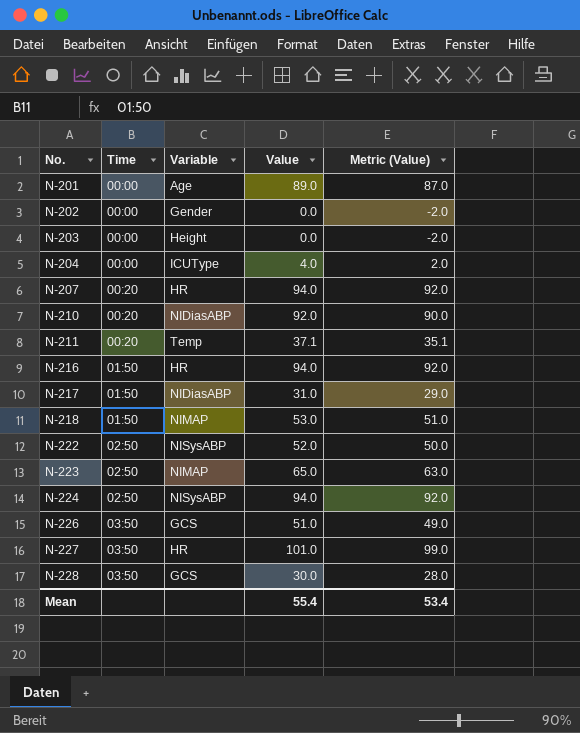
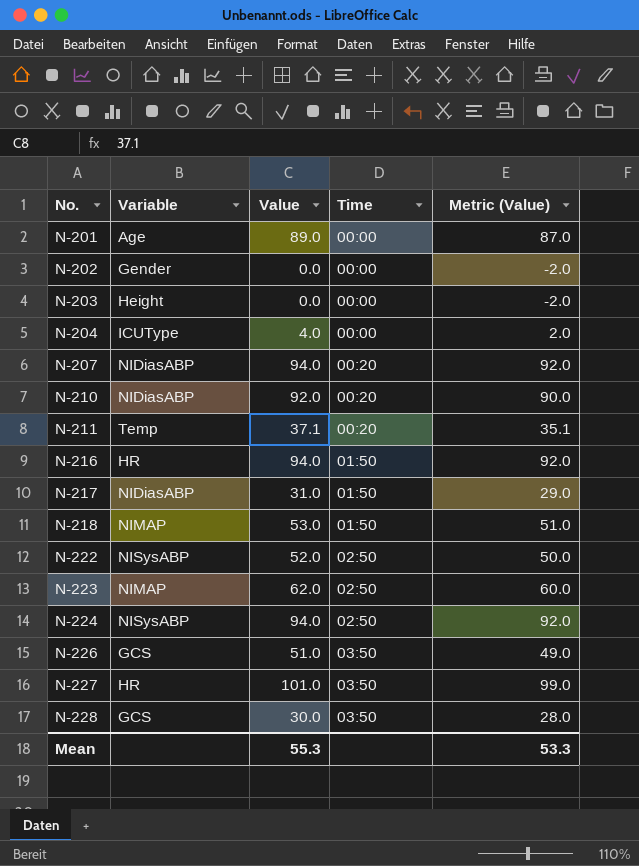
column Time | position: 2 -> 4
N-207 | Variable: HR -> NIDiasABP
N-223 | Value: 65.0 -> 62.0
N-223 | Metric (Value): 63.0 -> 60.0
Mean | Value: 55.4 -> 55.3
Mean | Metric (Value): 53.4 -> 53.3

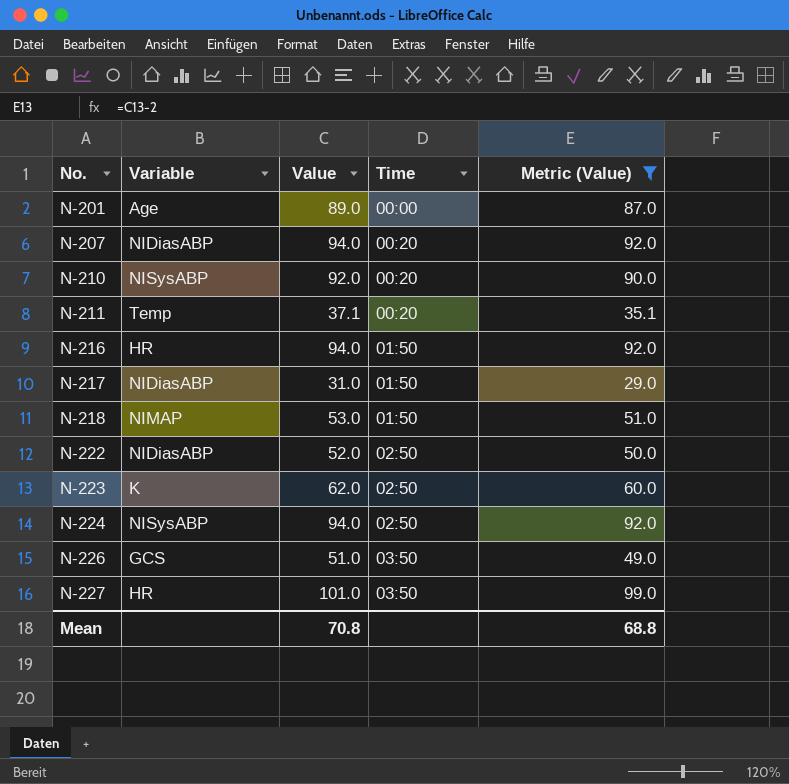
filter: none -> Metric (Value) >= 29.0
N-210 | Variable: NIDiasABP -> NISysABP
N-222 | Variable: NISysABP -> NIDiasABP
N-223 | Variable: NIMAP -> K
Mean | Value: 55.3 -> 70.8
Mean | Metric (Value): 53.3 -> 68.8

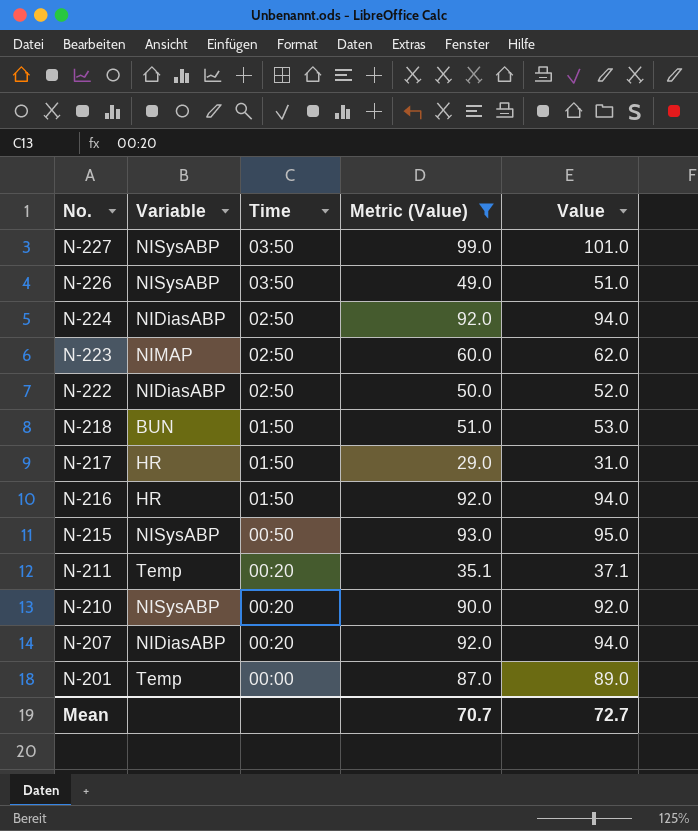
row order: No. ascending -> No. descending
column Value | position: 3 -> 5
N-227 | Variable: HR -> NISysABP
N-226 | Variable: GCS -> NISysABP
N-224 | Variable: NISysABP -> NIDiasABP
N-223 | Variable: K -> NIMAP
N-218 | Variable: NIMAP -> BUN
N-217 | Variable: NIDiasABP -> HR
row N-215: none -> NISysABP | 00:50 | 93.0 | 95.0
N-201 | Variable: Age -> Temp
Mean | Metric (Value): 68.8 -> 70.7
Mean | Value: 70.8 -> 72.7

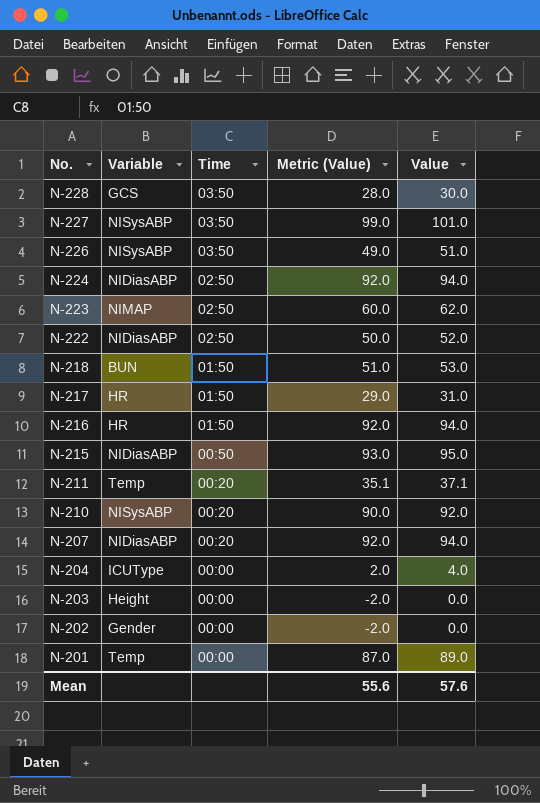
filter: Metric (Value) >= 29.0 -> none
N-215 | Variable: NISysABP -> NIDiasABP
Mean | Metric (Value): 70.7 -> 55.6
Mean | Value: 72.7 -> 57.6

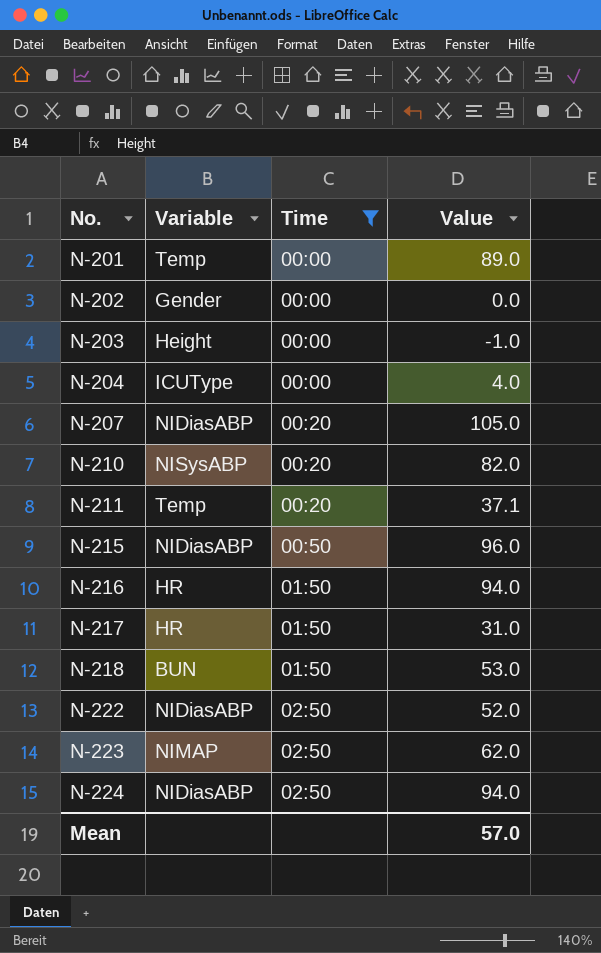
filter: none -> Time != 03:50
row order: No. descending -> No. ascending
column Metric (Value) | formula: [Value] - 2 -> none
N-203 | Value: 0.0 -> -1.0
N-207 | Value: 94.0 -> 105.0
N-210 | Value: 92.0 -> 82.0
N-215 | Value: 95.0 -> 96.0
Mean | Value: 57.6 -> 57.0

